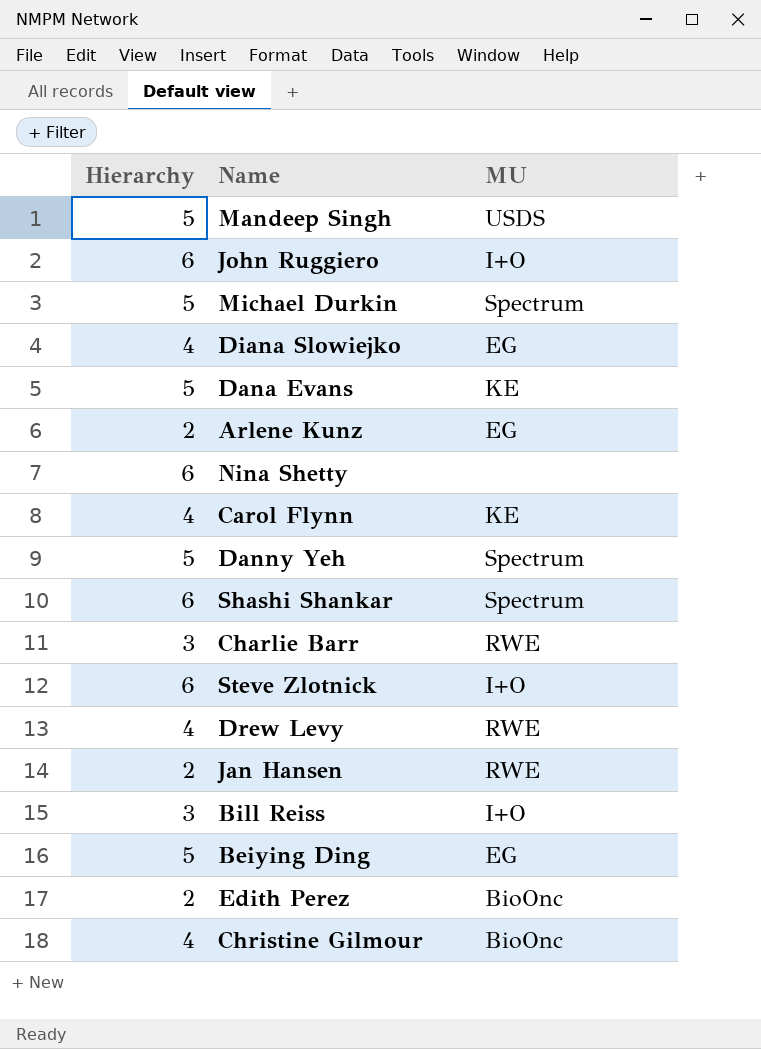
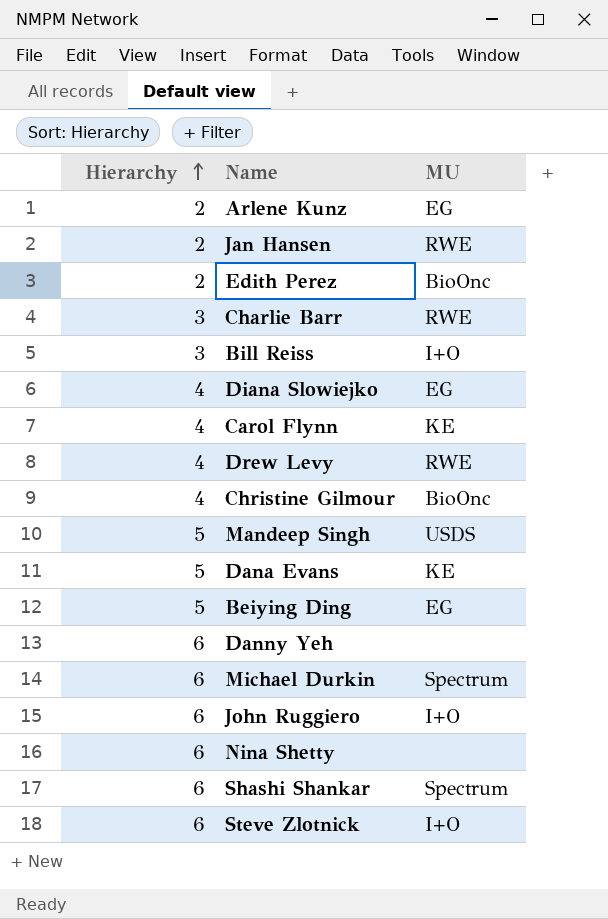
row order: none -> Hierarchy ascending
Danny Yeh | Hierarchy: 5 -> 6
Danny Yeh | MU: Spectrum -> none
Michael Durkin | Hierarchy: 5 -> 6

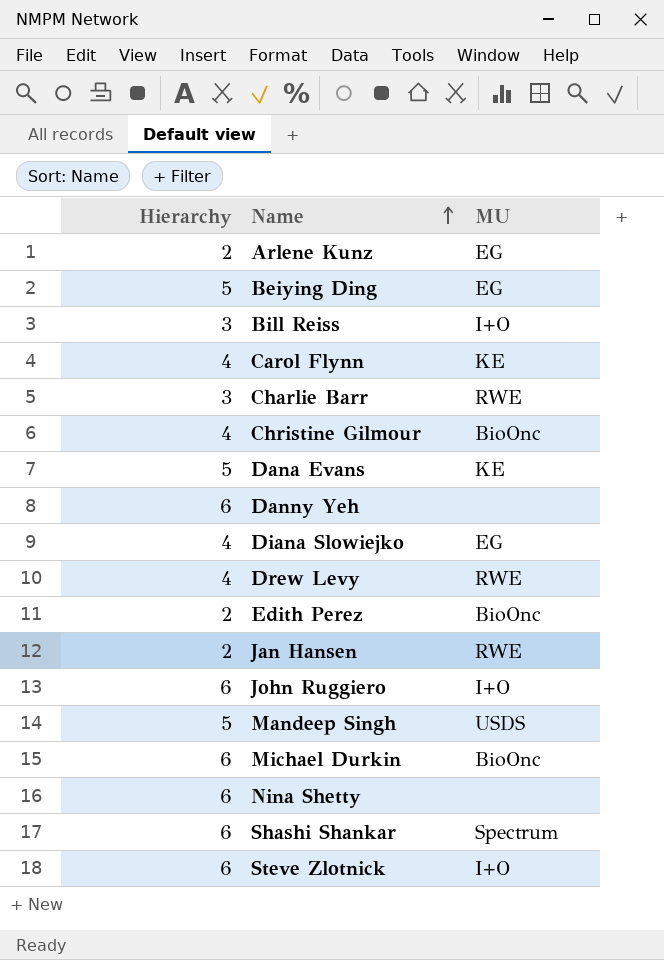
row order: Hierarchy ascending -> Name ascending
Michael Durkin | MU: Spectrum -> BioOnc

